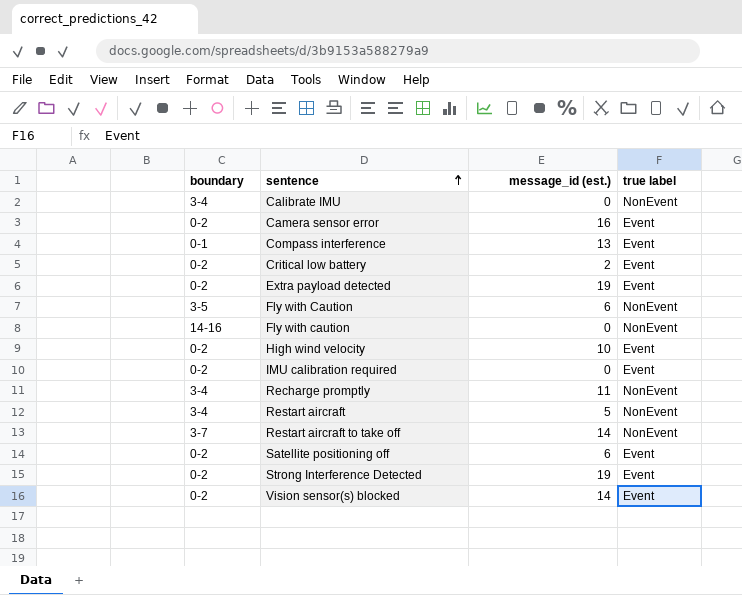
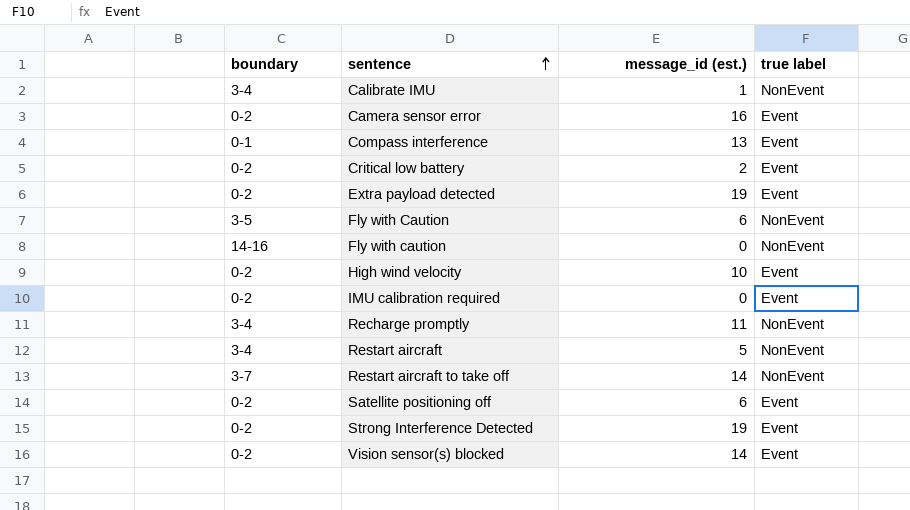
Calibrate IMU | message_id (est.): 0 -> 1

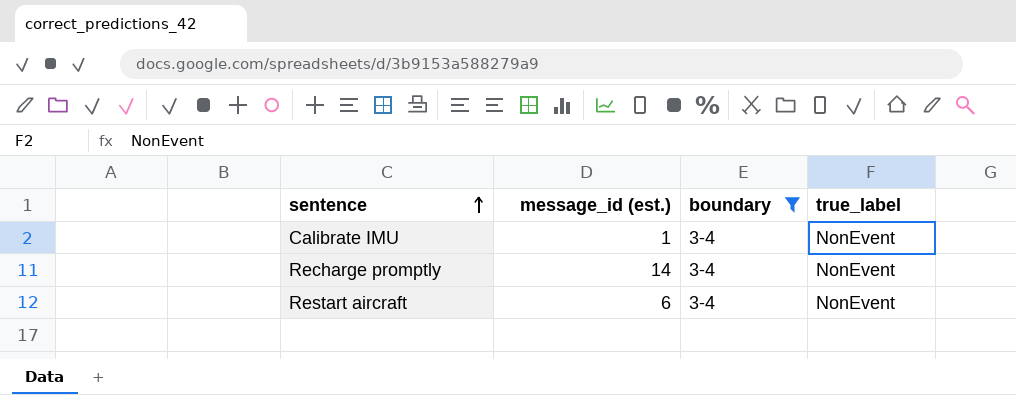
filter: none -> boundary = 3-4
column boundary | position: 1 -> 3
column name: true label -> true_label
Recharge promptly | message_id (est.): 11 -> 14
Restart aircraft | message_id (est.): 5 -> 6

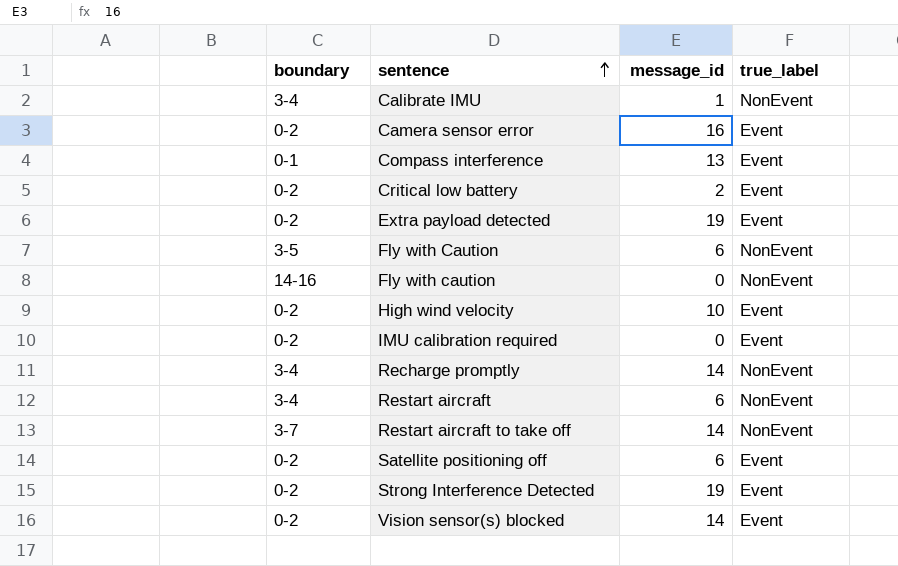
filter: boundary = 3-4 -> none
column boundary | position: 3 -> 1
column name: message_id (est.) -> message_id

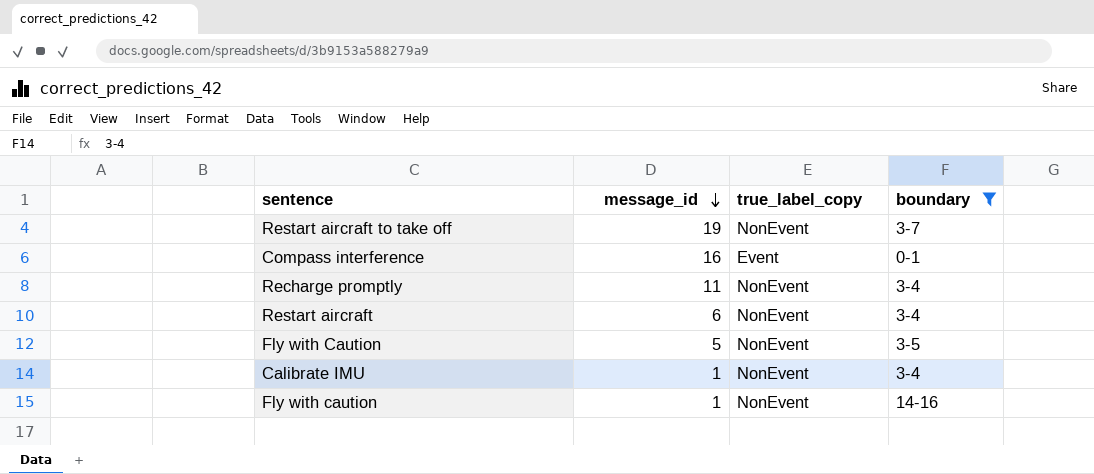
filter: none -> boundary != 0-2
row order: sentence ascending -> message_id descending
column name: true_label -> true_label_copy
column boundary | position: 1 -> 4
Restart aircraft to take off | message_id: 14 -> 19
Compass interference | message_id: 13 -> 16
Recharge promptly | message_id: 14 -> 11
Fly with Caution | message_id: 6 -> 5
Fly with caution | message_id: 0 -> 1

